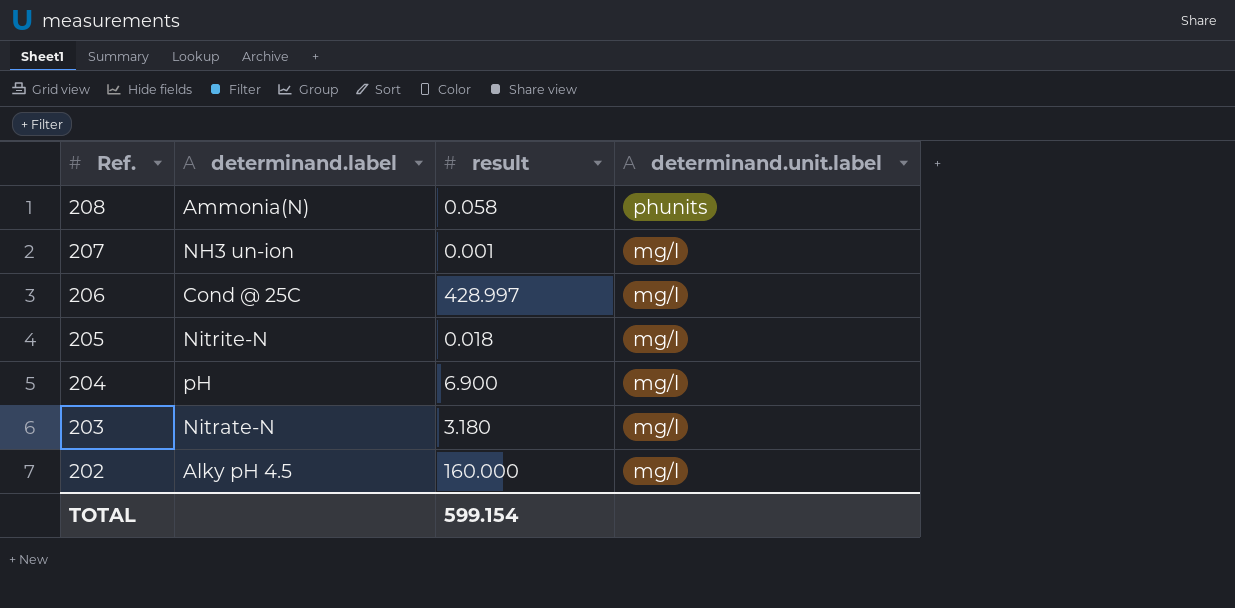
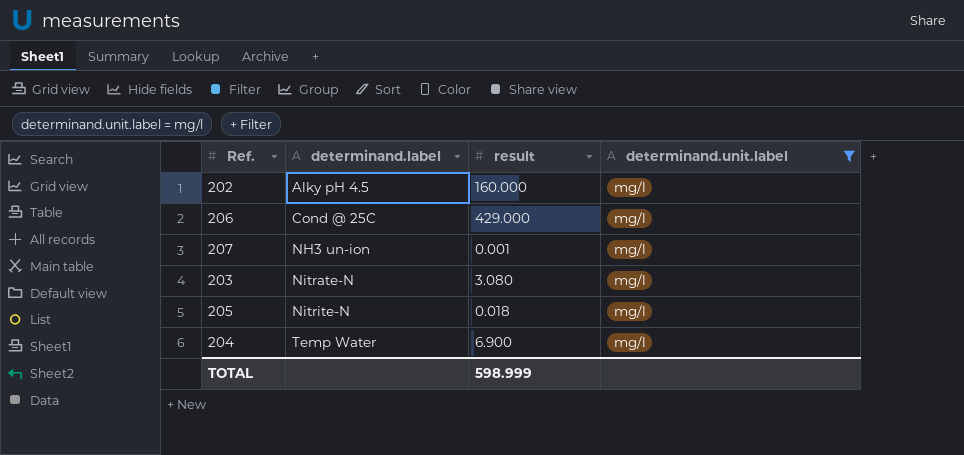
filter: none -> determinand.unit.label = mg/l
row order: Ref. descending -> determinand.label ascending
206 | result: 428.997 -> 429.000
203 | result: 3.180 -> 3.080
204 | determinand.label: pH -> Temp Water
TOTAL | result: 599.154 -> 598.999

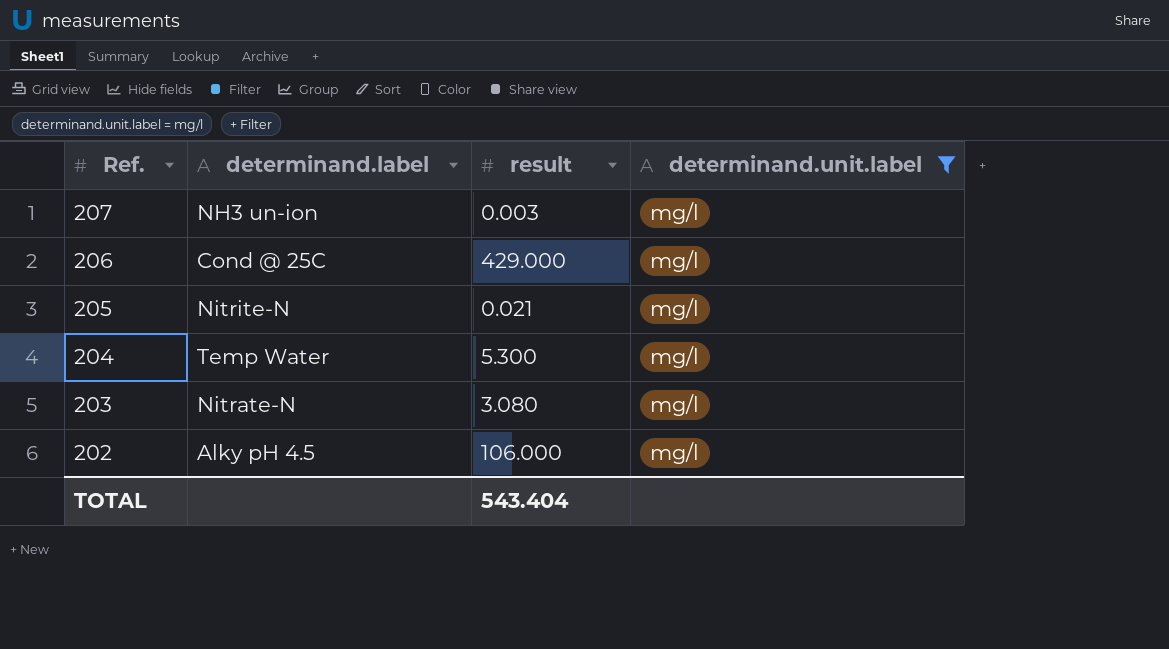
row order: determinand.label ascending -> Ref. descending
207 | result: 0.001 -> 0.003
205 | result: 0.018 -> 0.021
204 | result: 6.900 -> 5.300
202 | result: 160.000 -> 106.000
TOTAL | result: 598.999 -> 543.404

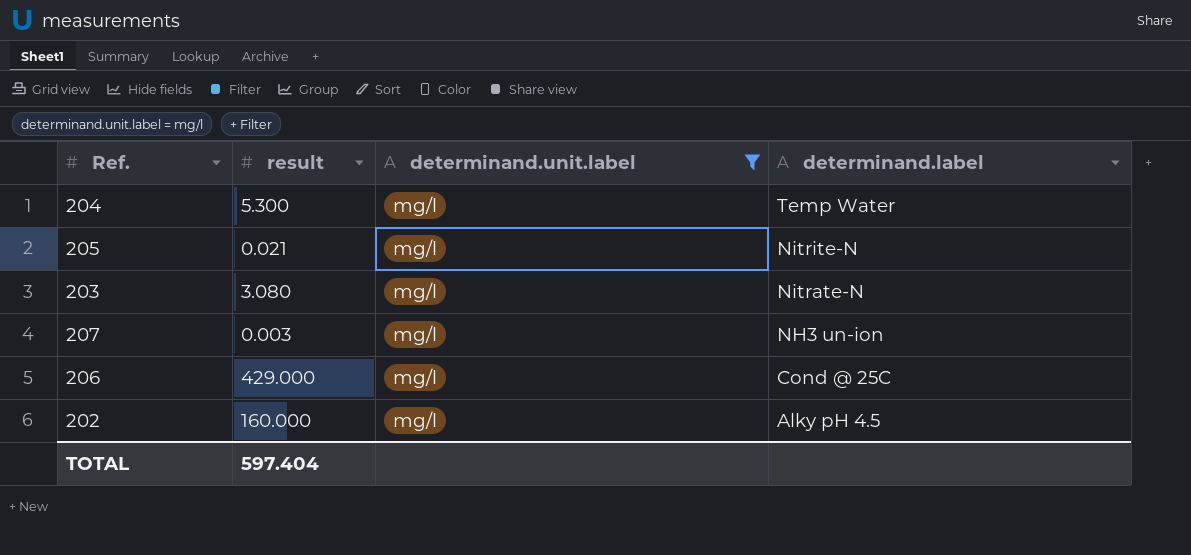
row order: Ref. descending -> determinand.label descending
column determinand.label | position: 2 -> 4
202 | result: 106.000 -> 160.000
TOTAL | result: 543.404 -> 597.404

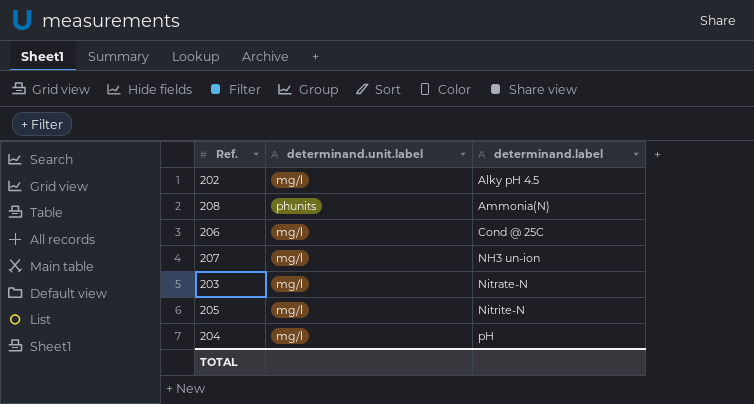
filter: determinand.unit.label = mg/l -> none
row order: determinand.label descending -> determinand.label ascending
column result | position: 2 -> none
204 | determinand.label: Temp Water -> pH

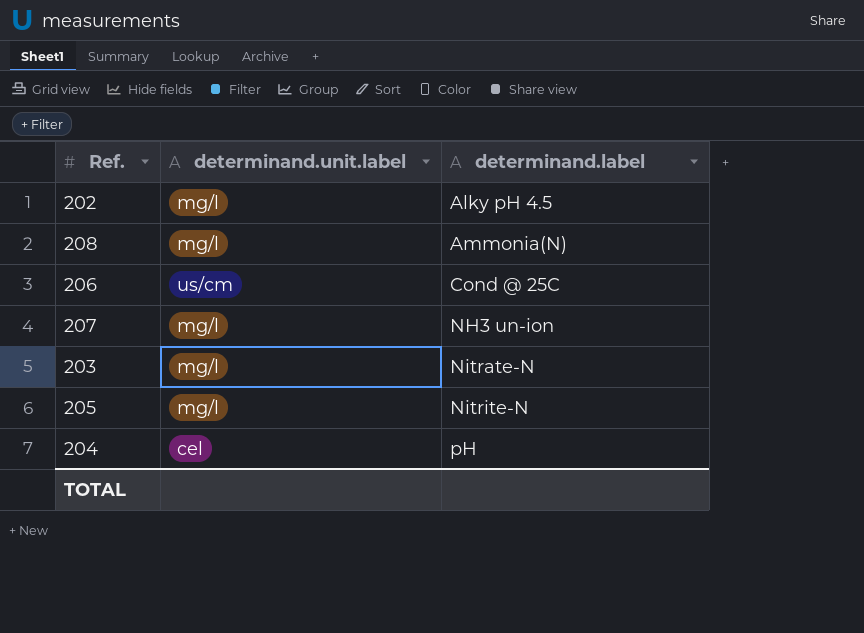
208 | determinand.unit.label: phunits -> mg/l
206 | determinand.unit.label: mg/l -> us/cm
204 | determinand.unit.label: mg/l -> cel

